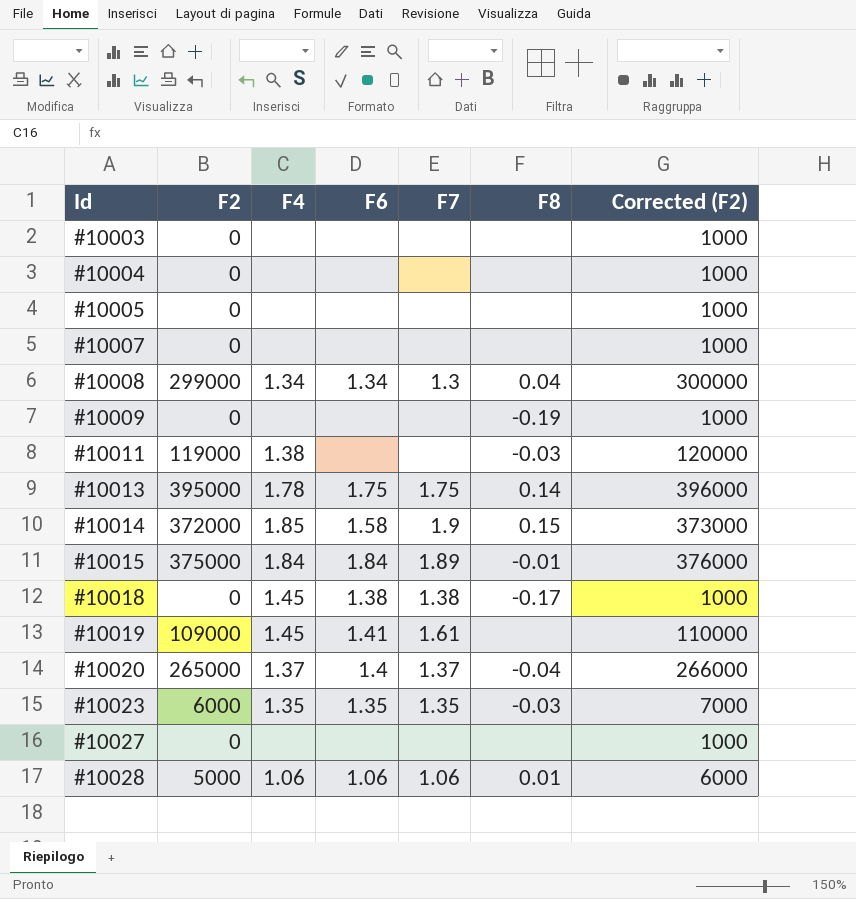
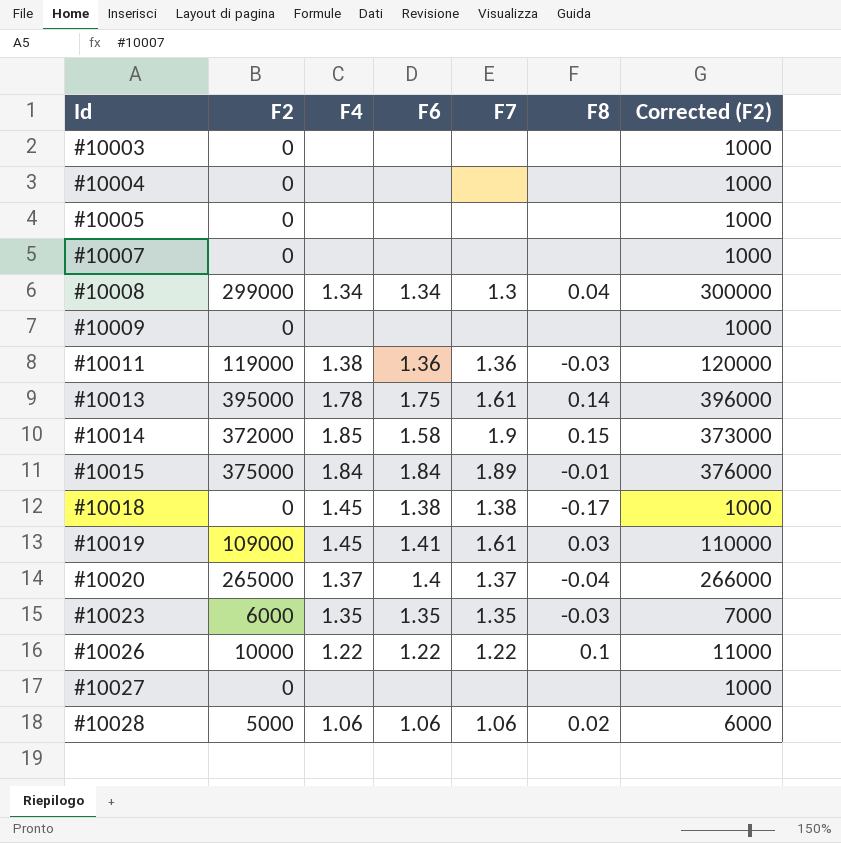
#10009 | F8: -0.19 -> none
#10011 | F6: none -> 1.36
#10011 | F7: none -> 1.36
#10013 | F7: 1.75 -> 1.61
#10019 | F8: none -> 0.03
row #10026: none -> 10000 | 1.22 | 1.22 | 1.22 | 0.1 | 11000
#10028 | F8: 0.01 -> 0.02

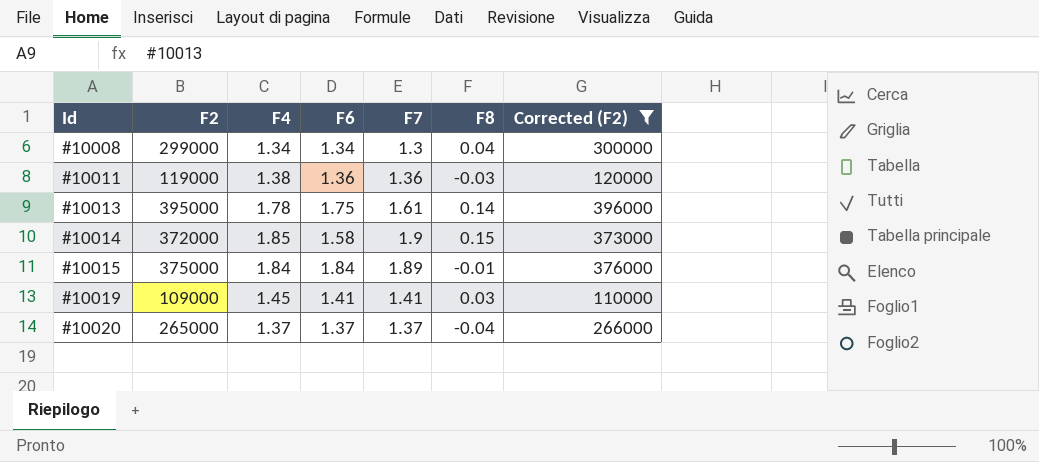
filter: none -> Corrected (F2) >= 110000
#10019 | F7: 1.61 -> 1.41
#10020 | F6: 1.4 -> 1.37

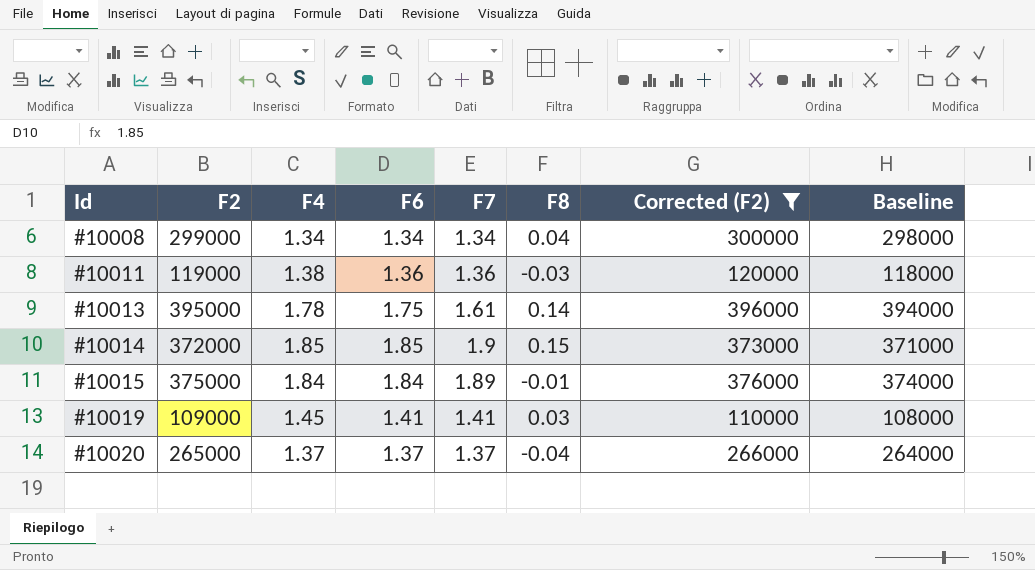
column Baseline | formula: none -> [F2] - 1000
#10008 | F7: 1.3 -> 1.34
#10014 | F6: 1.58 -> 1.85

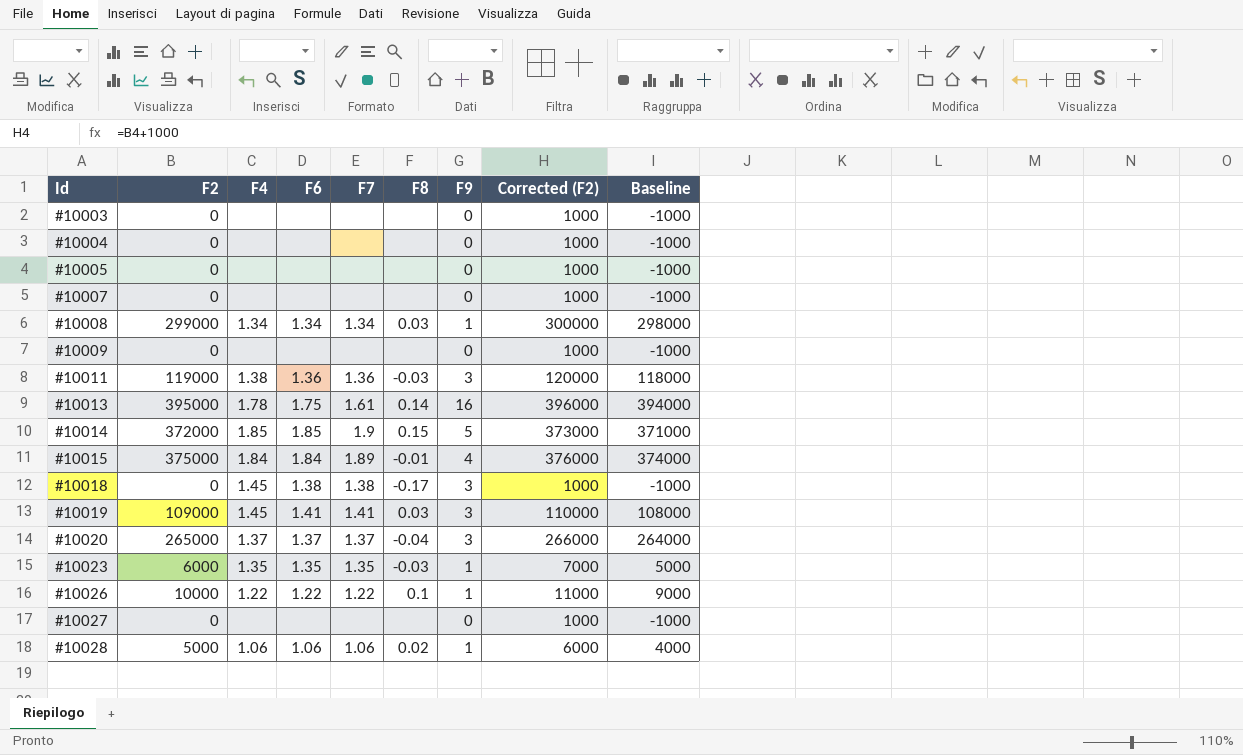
filter: Corrected (F2) >= 110000 -> none
column F9 | position: none -> 7
#10008 | F8: 0.04 -> 0.03

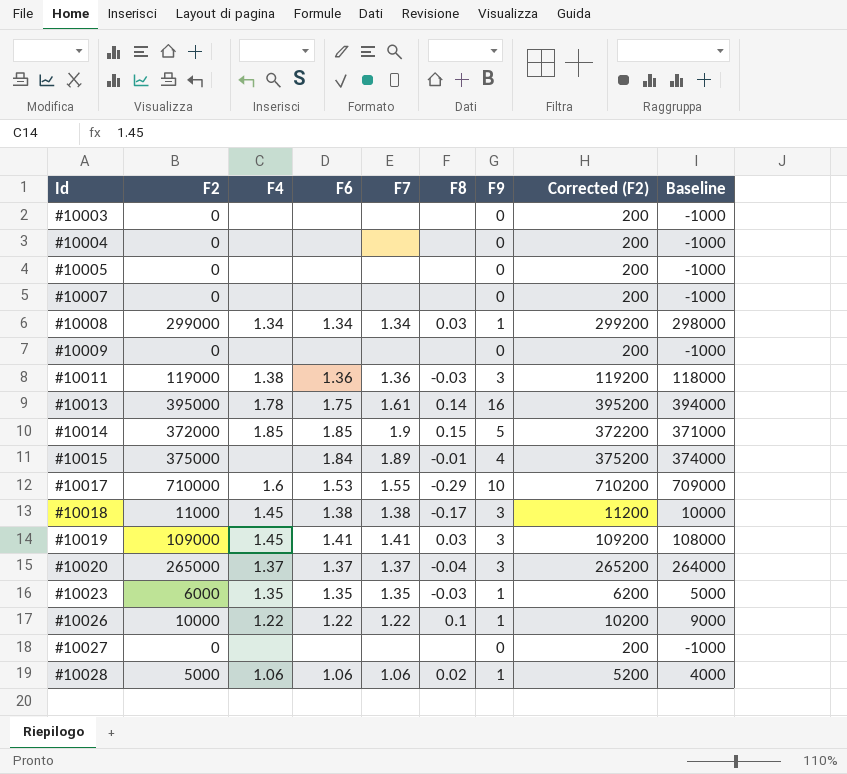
column Corrected (F2) | formula: [F2] + 1000 -> [F2] + 200
#10015 | F4: 1.84 -> none
row #10017: none -> 710000 | 1.6 | 1.53 | 1.55 | -0.29 | 10 | 710200 | 709000
#10018 | F2: 0 -> 11000
#10018 | Baseline: -1000 -> 10000

